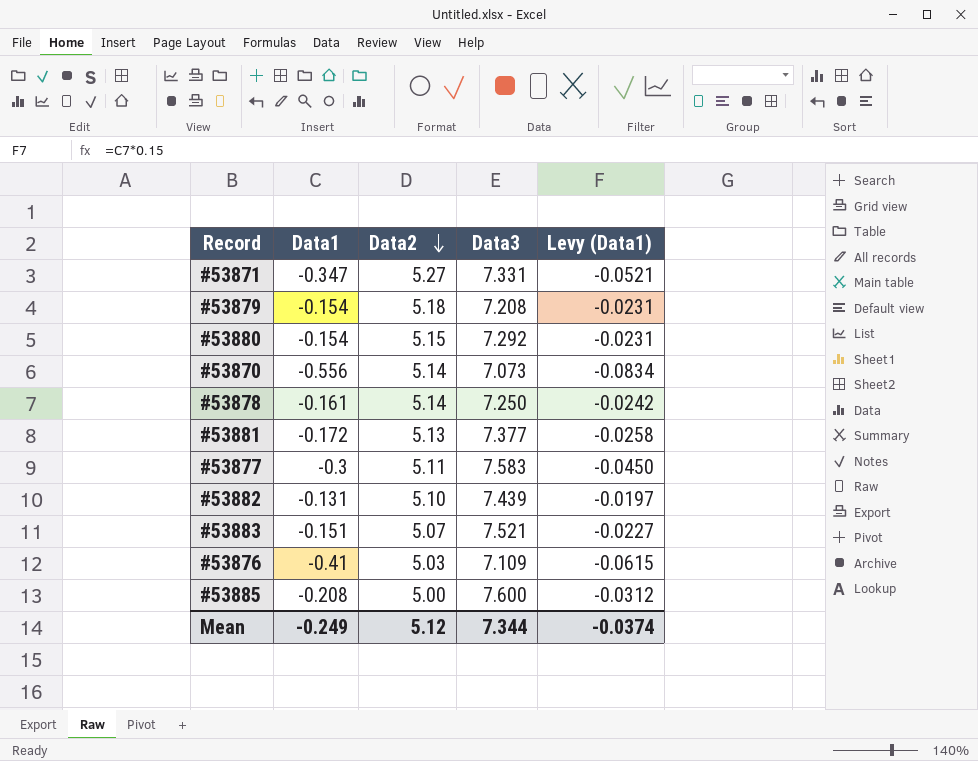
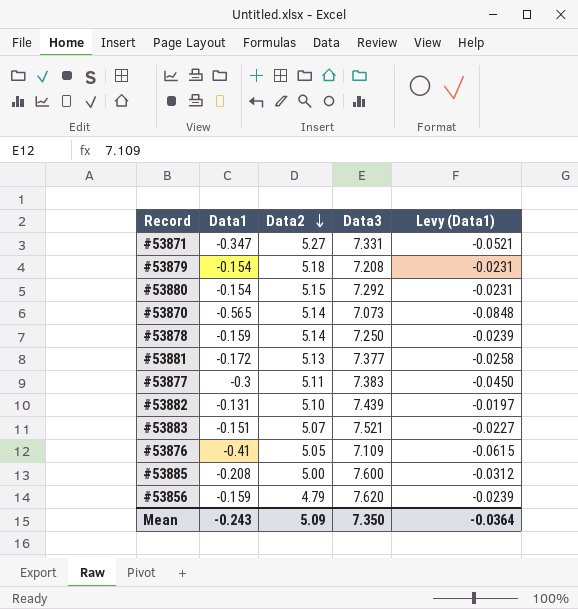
#53870 | Data1: -0.556 -> -0.565
#53870 | Levy (Data1): -0.0834 -> -0.0848
#53878 | Data1: -0.161 -> -0.159
#53878 | Levy (Data1): -0.0242 -> -0.0239
#53877 | Data3: 7.583 -> 7.383
#53876 | Data2: 5.03 -> 5.05
row #53856: none -> -0.159 | 4.79 | 7.620 | -0.0239
Mean | Data1: -0.249 -> -0.243
Mean | Data2: 5.12 -> 5.09
Mean | Data3: 7.344 -> 7.350
Mean | Levy (Data1): -0.0374 -> -0.0364

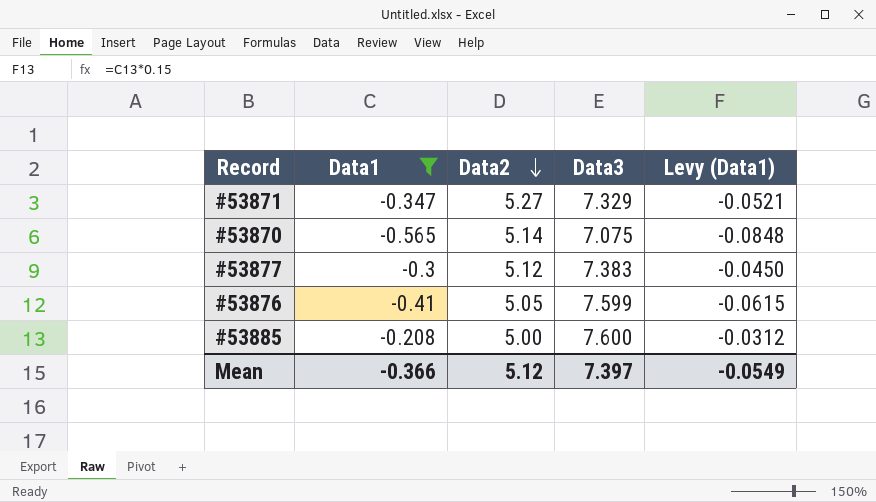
filter: none -> Data1 <= -0.208
#53871 | Data3: 7.331 -> 7.329
#53870 | Data3: 7.073 -> 7.075
#53877 | Data2: 5.11 -> 5.12
#53876 | Data3: 7.109 -> 7.599
Mean | Data1: -0.243 -> -0.366
Mean | Data2: 5.09 -> 5.12
Mean | Data3: 7.350 -> 7.397
Mean | Levy (Data1): -0.0364 -> -0.0549

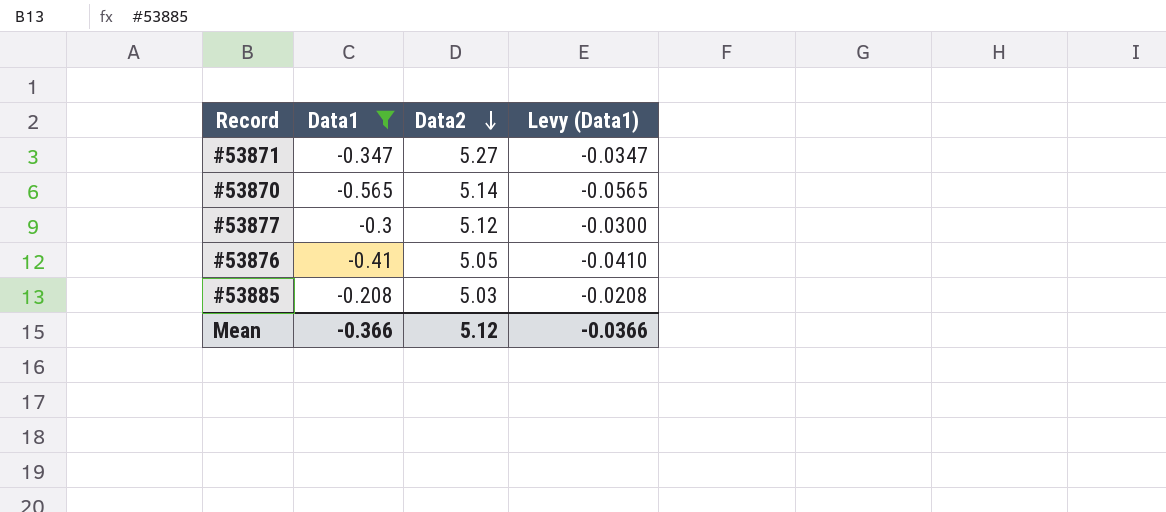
column Data3 | position: 4 -> none
column Levy (Data1) | formula: [Data1] * 0.15 -> [Data1] * 0.1
#53885 | Data2: 5.00 -> 5.03
Mean | Levy (Data1): -0.0549 -> -0.0366

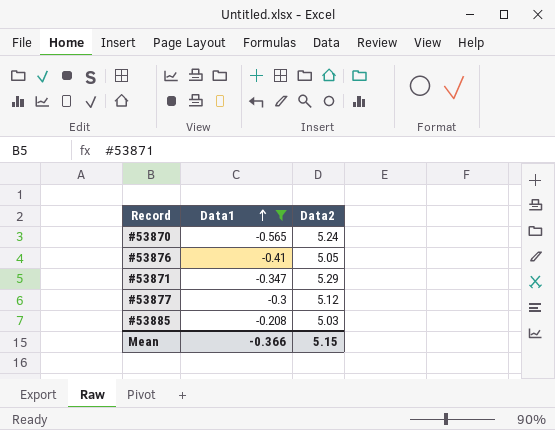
row order: Data2 descending -> Data1 ascending
column Levy (Data1) | formula: [Data1] * 0.1 -> none
#53870 | Data2: 5.14 -> 5.24
#53871 | Data2: 5.27 -> 5.29
Mean | Data2: 5.12 -> 5.15

